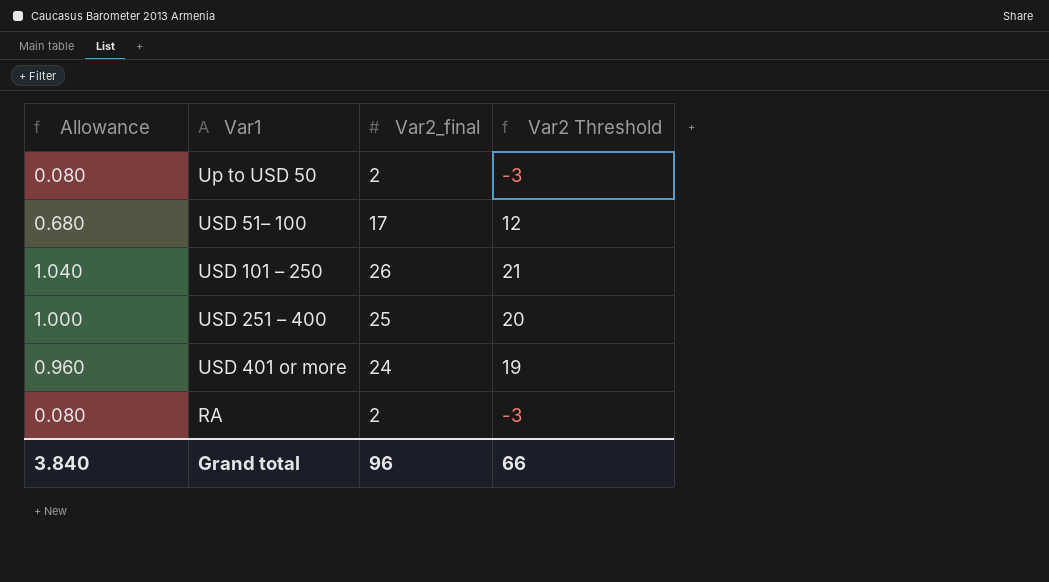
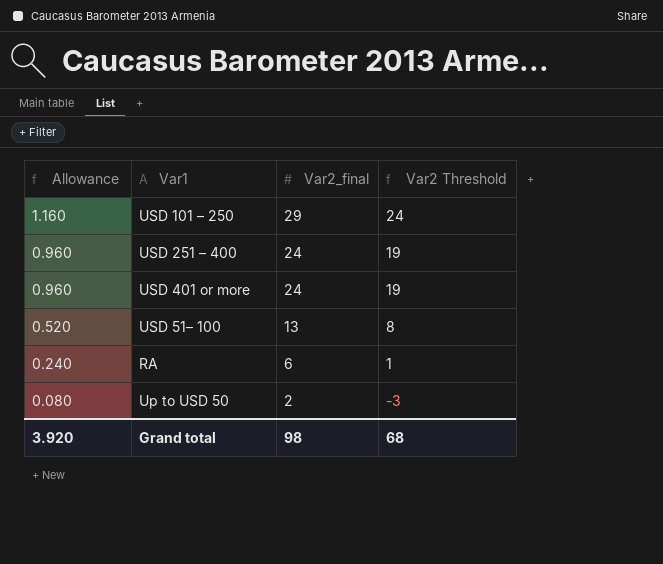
row order: none -> Allowance descending
USD 101 – 250 | Allowance: 1.040 -> 1.160
USD 101 – 250 | Var2_final: 26 -> 29
USD 101 – 250 | Var2 Threshold: 21 -> 24
USD 251 – 400 | Allowance: 1.000 -> 0.960
USD 251 – 400 | Var2_final: 25 -> 24
USD 251 – 400 | Var2 Threshold: 20 -> 19
USD 51– 100 | Allowance: 0.680 -> 0.520
USD 51– 100 | Var2_final: 17 -> 13
USD 51– 100 | Var2 Threshold: 12 -> 8
RA | Allowance: 0.080 -> 0.240
RA | Var2_final: 2 -> 6
RA | Var2 Threshold: -3 -> 1
Grand total | Allowance: 3.840 -> 3.920
Grand total | Var2_final: 96 -> 98
Grand total | Var2 Threshold: 66 -> 68

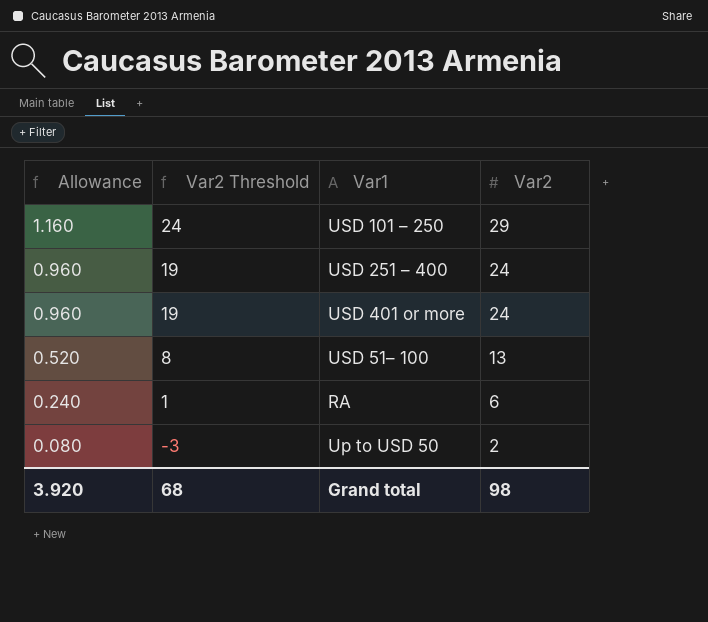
column Var2 Threshold | position: 4 -> 2
column name: Var2_final -> Var2

